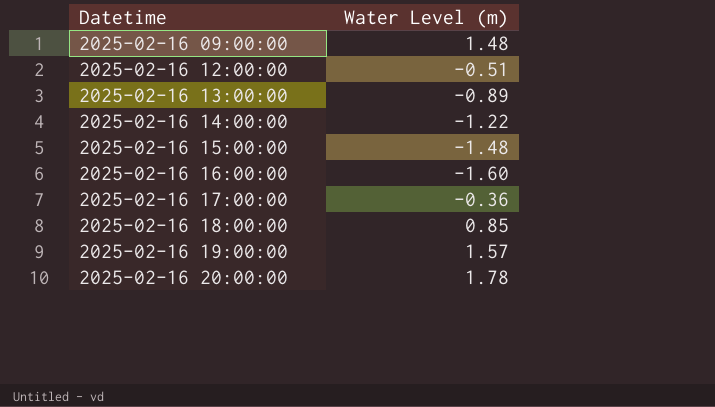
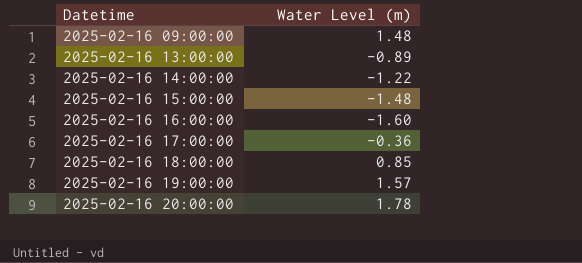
row 2025-02-16 12:00:00: -0.51 -> none

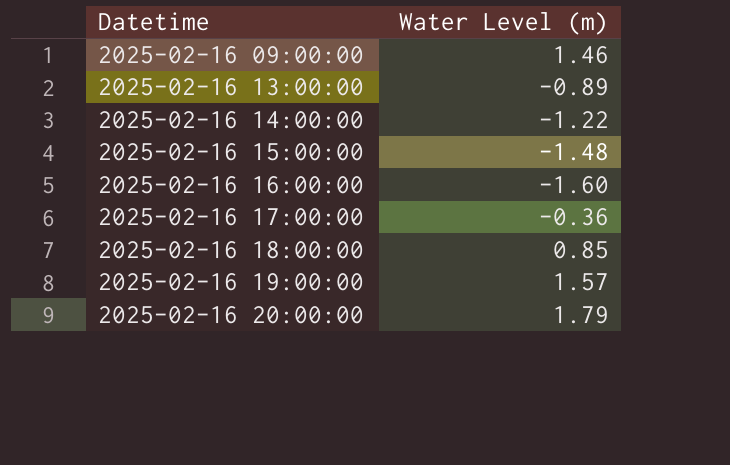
2025-02-16 09:00:00 | Water Level (m): 1.48 -> 1.46
2025-02-16 20:00:00 | Water Level (m): 1.78 -> 1.79

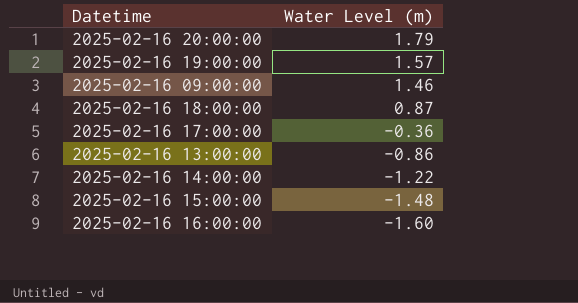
row order: Datetime ascending -> Water Level (m) descending
2025-02-16 18:00:00 | Water Level (m): 0.85 -> 0.87
2025-02-16 13:00:00 | Water Level (m): -0.89 -> -0.86

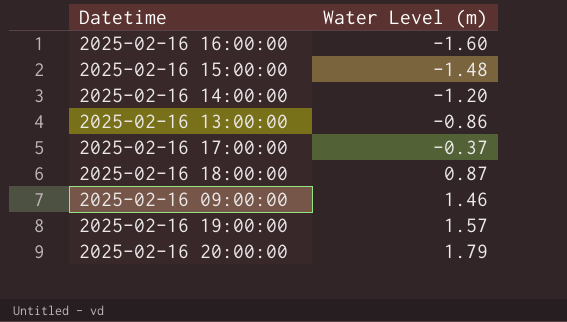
row order: Water Level (m) descending -> Water Level (m) ascending
2025-02-16 14:00:00 | Water Level (m): -1.22 -> -1.20
2025-02-16 17:00:00 | Water Level (m): -0.36 -> -0.37

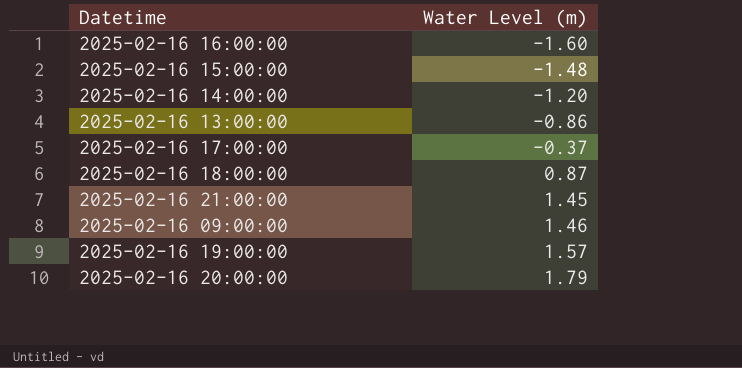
row 2025-02-16 21:00:00: none -> 1.45

